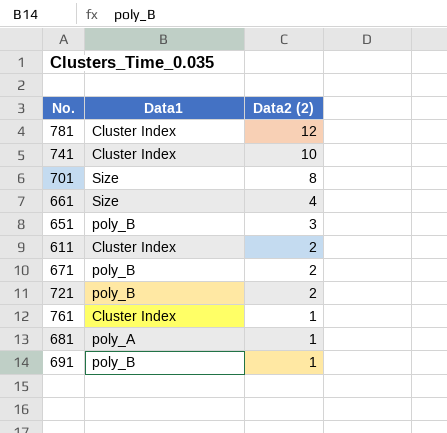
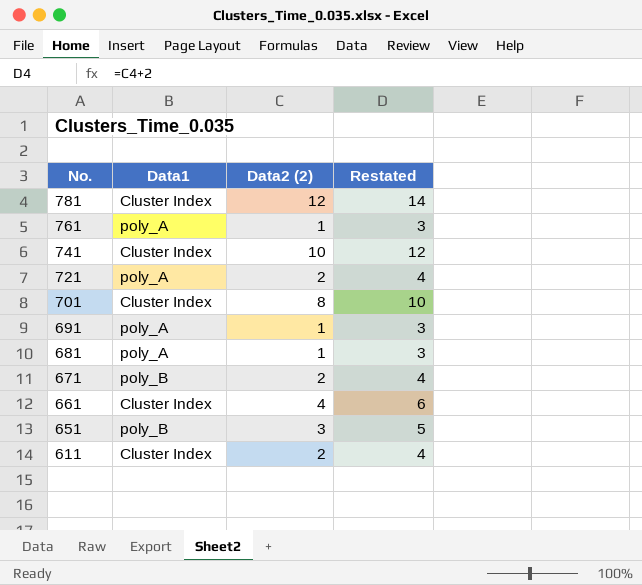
row order: Data2 (2) descending -> No. descending
column Restated | formula: none -> [Data2 (2)] + 2
761 | Data1: Cluster Index -> poly_A
721 | Data1: poly_B -> poly_A
701 | Data1: Size -> Cluster Index
691 | Data1: poly_B -> poly_A
661 | Data1: Size -> Cluster Index

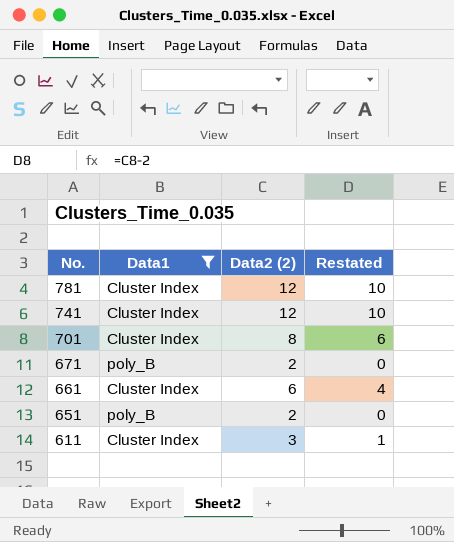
filter: none -> Data1 != poly_A
column Restated | formula: [Data2 (2)] + 2 -> [Data2 (2)] - 2
741 | Data2 (2): 10 -> 12
661 | Data2 (2): 4 -> 6
651 | Data2 (2): 3 -> 2
611 | Data2 (2): 2 -> 3

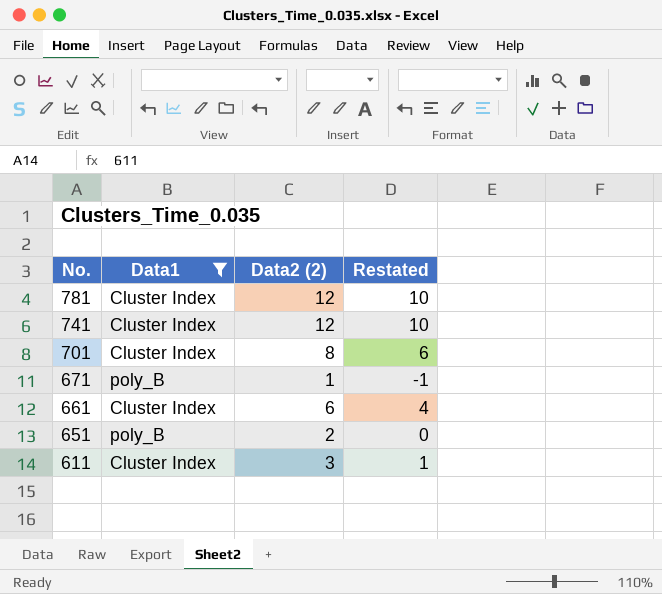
671 | Data2 (2): 2 -> 1
671 | Restated: 0 -> -1

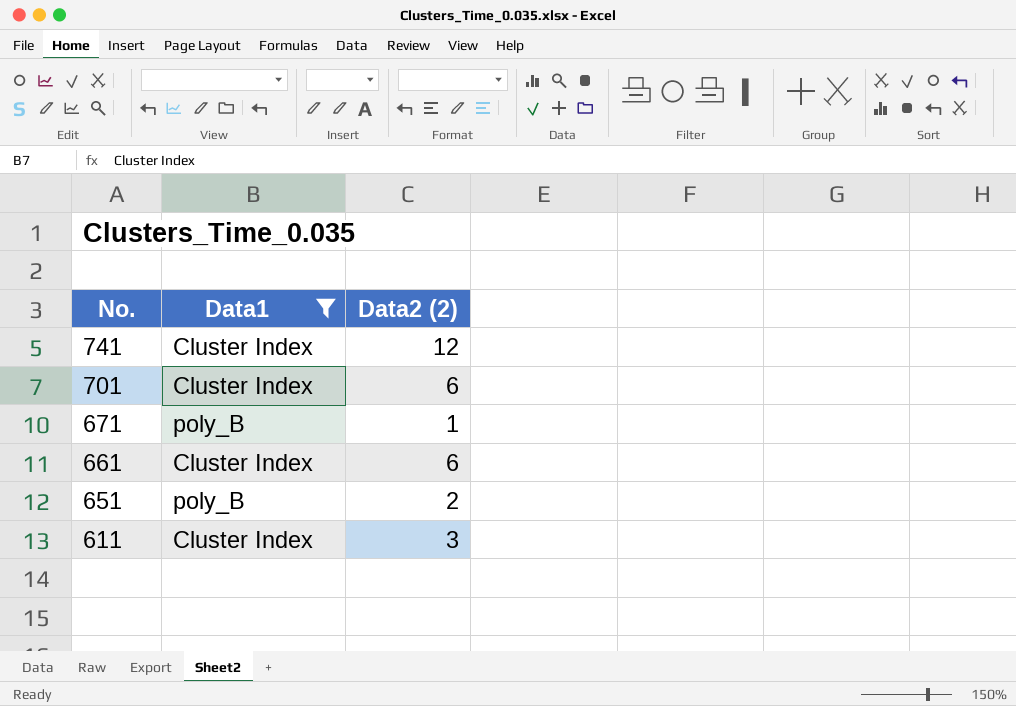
column Restated | formula: [Data2 (2)] - 2 -> none
row 781: Cluster Index | 12 | 10 -> none
701 | Data2 (2): 8 -> 6

